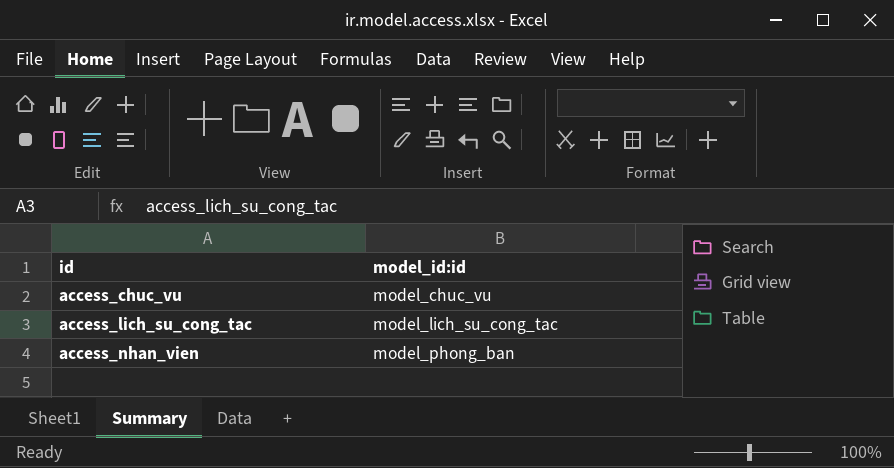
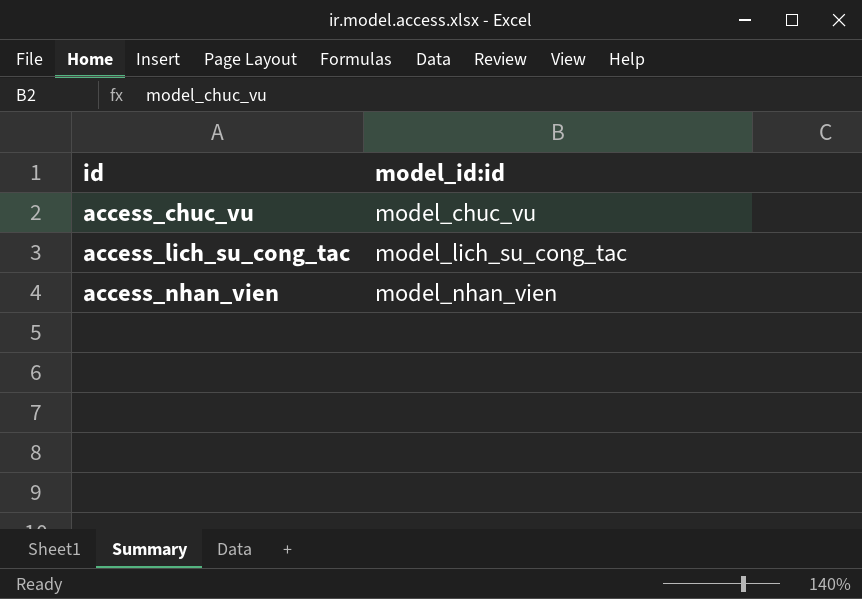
access_nhan_vien | model_id:id: model_phong_ban -> model_nhan_vien

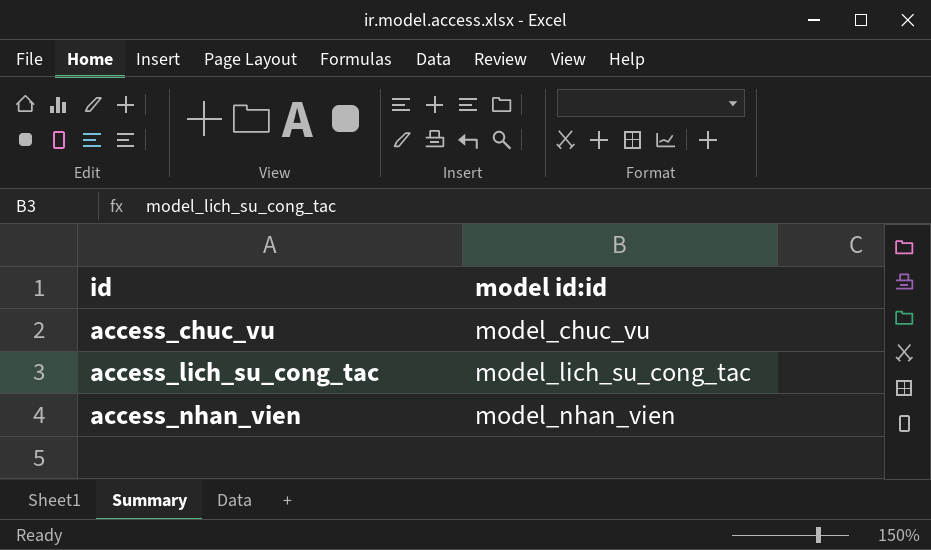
column name: model_id:id -> model id:id

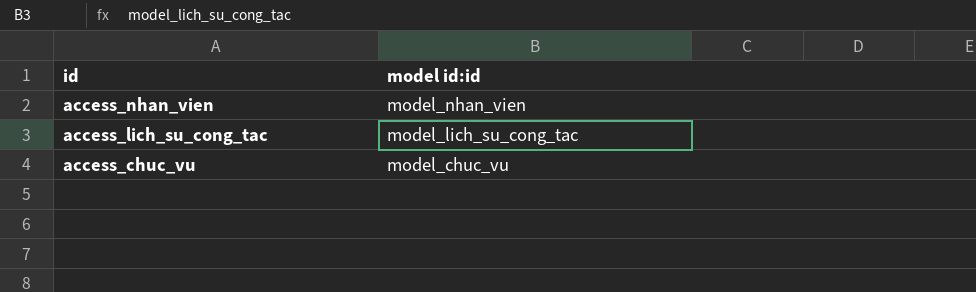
row order: id ascending -> id descending

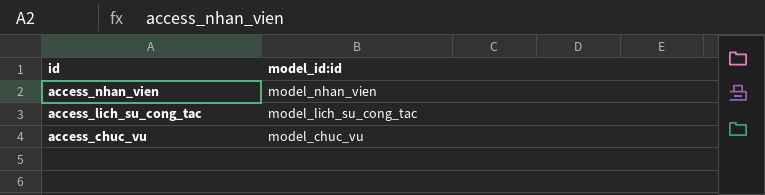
column name: model id:id -> model_id:id

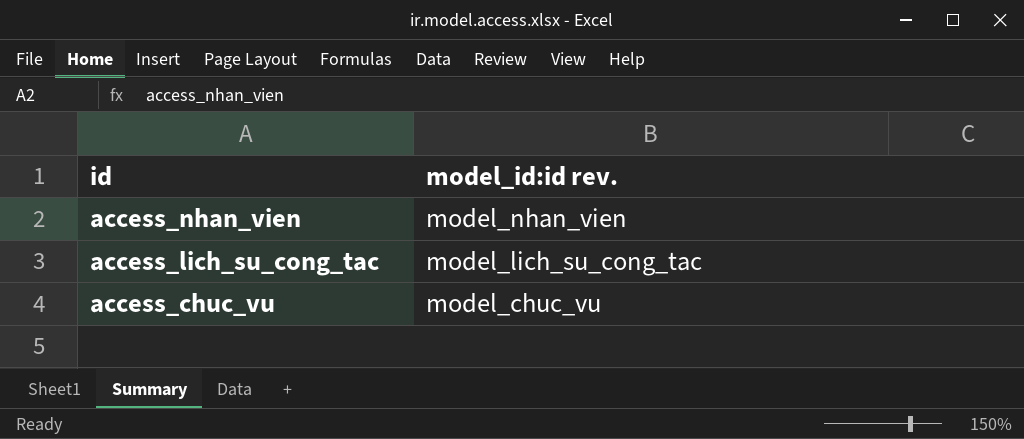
column name: model_id:id -> model_id:id rev.

